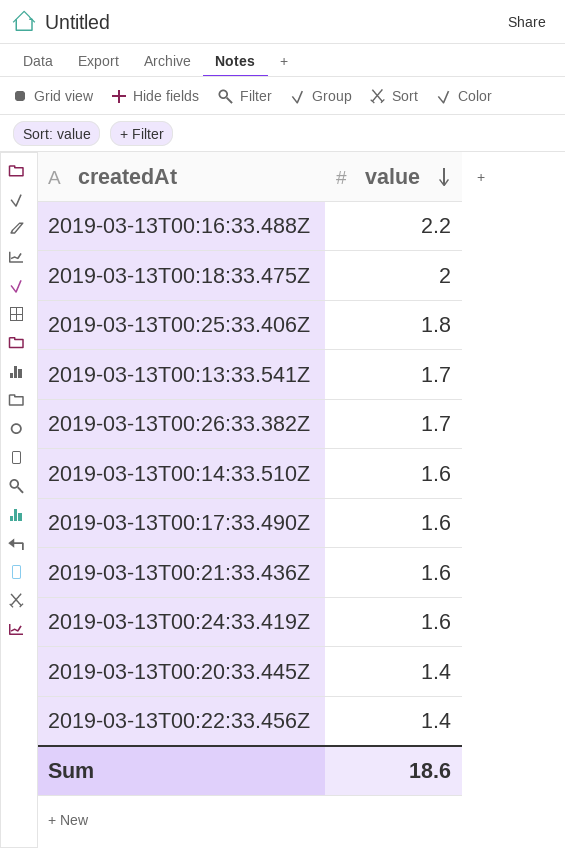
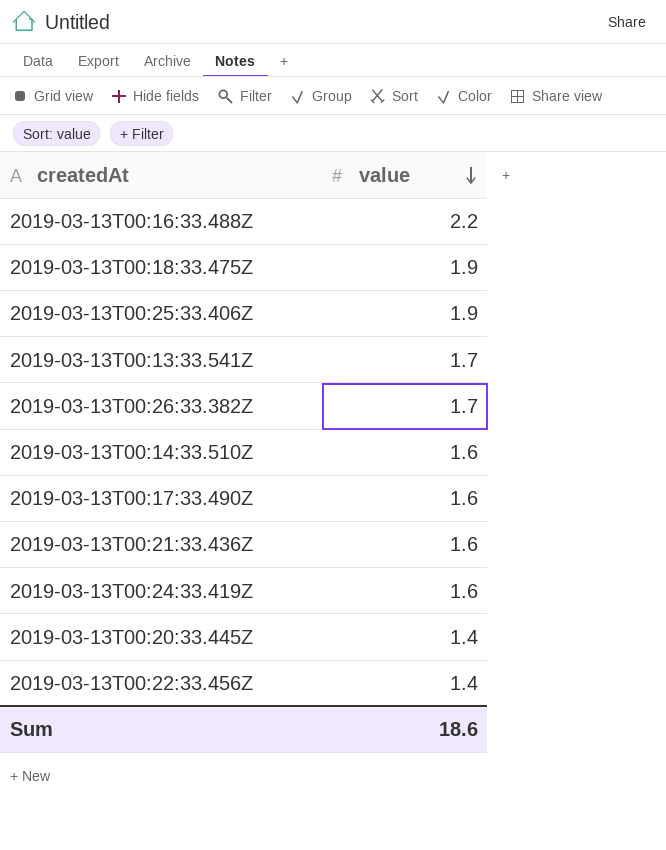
2019-03-13T00:18:33.475Z | value: 2 -> 1.9
2019-03-13T00:25:33.406Z | value: 1.8 -> 1.9

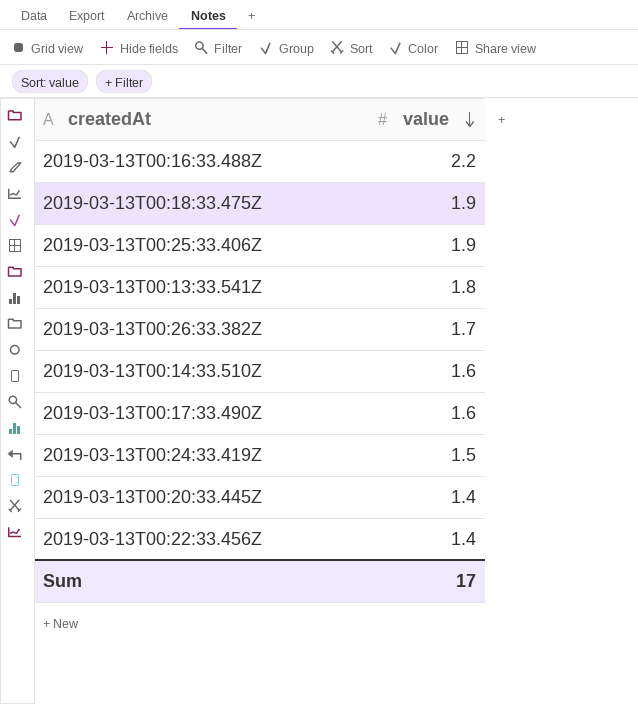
row 2019-03-13T00:21:33.436Z: 1.6 -> none
2019-03-13T00:13:33.541Z | value: 1.7 -> 1.8
2019-03-13T00:24:33.419Z | value: 1.6 -> 1.5
Sum | value: 18.6 -> 17

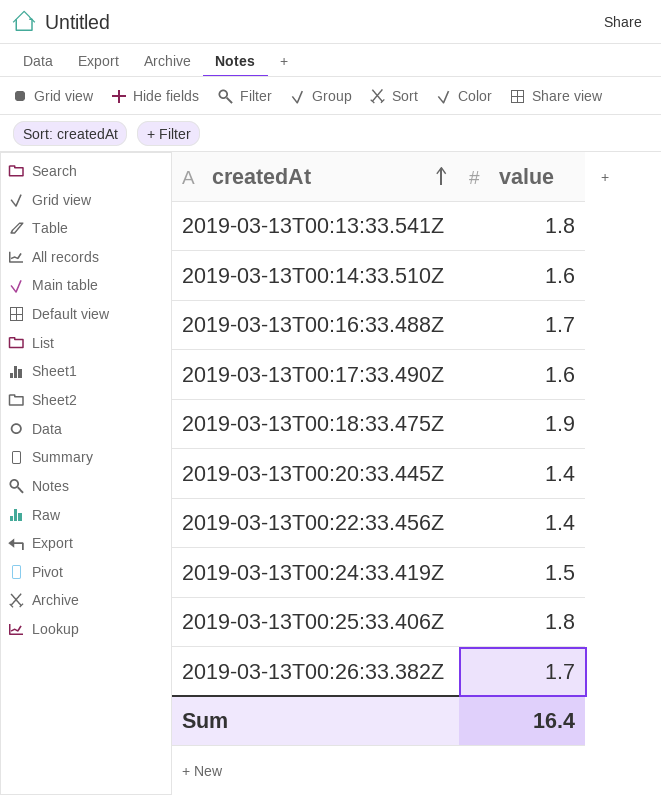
row order: value descending -> createdAt ascending
2019-03-13T00:16:33.488Z | value: 2.2 -> 1.7
2019-03-13T00:25:33.406Z | value: 1.9 -> 1.8
Sum | value: 17 -> 16.4

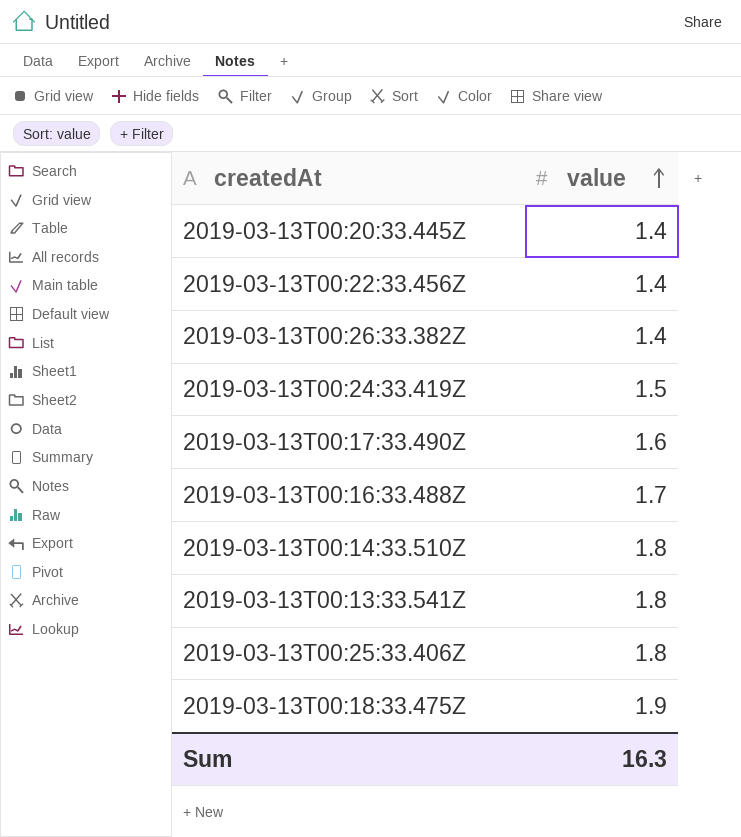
row order: createdAt ascending -> value ascending
2019-03-13T00:26:33.382Z | value: 1.7 -> 1.4
2019-03-13T00:14:33.510Z | value: 1.6 -> 1.8
Sum | value: 16.4 -> 16.3

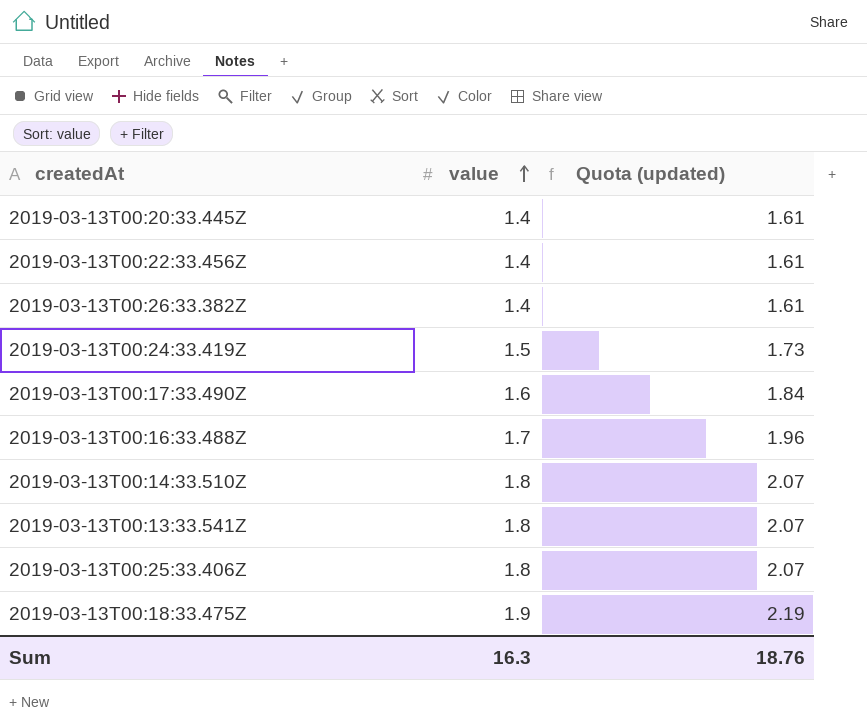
column Quota (updated) | formula: none -> [value] * 1.15

